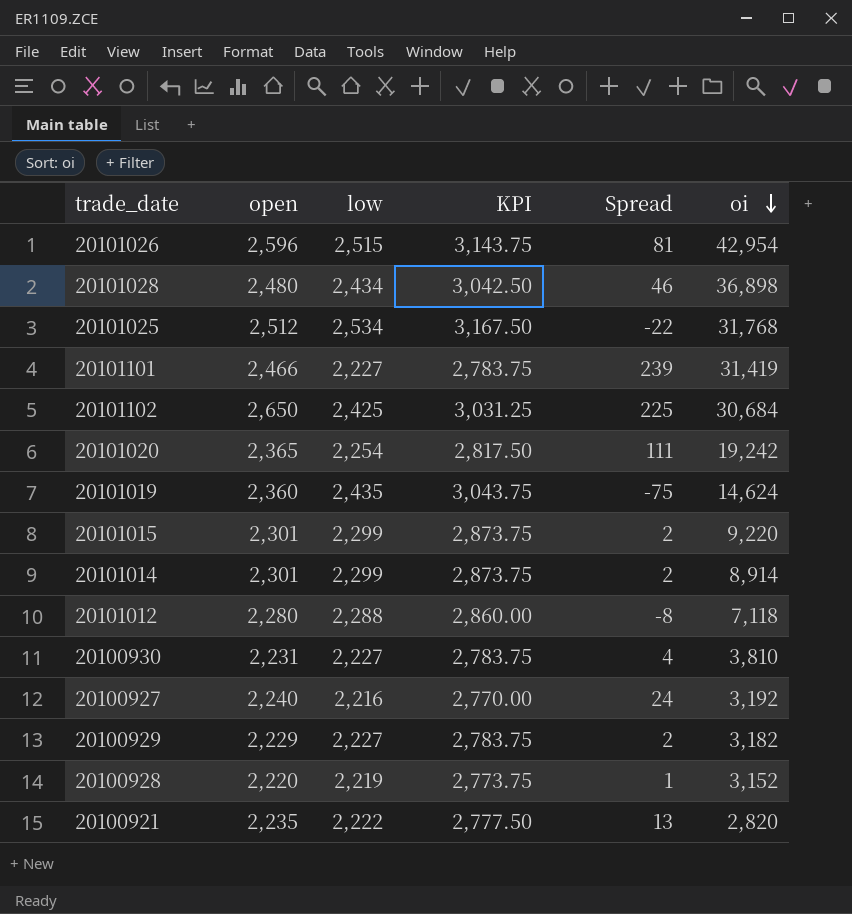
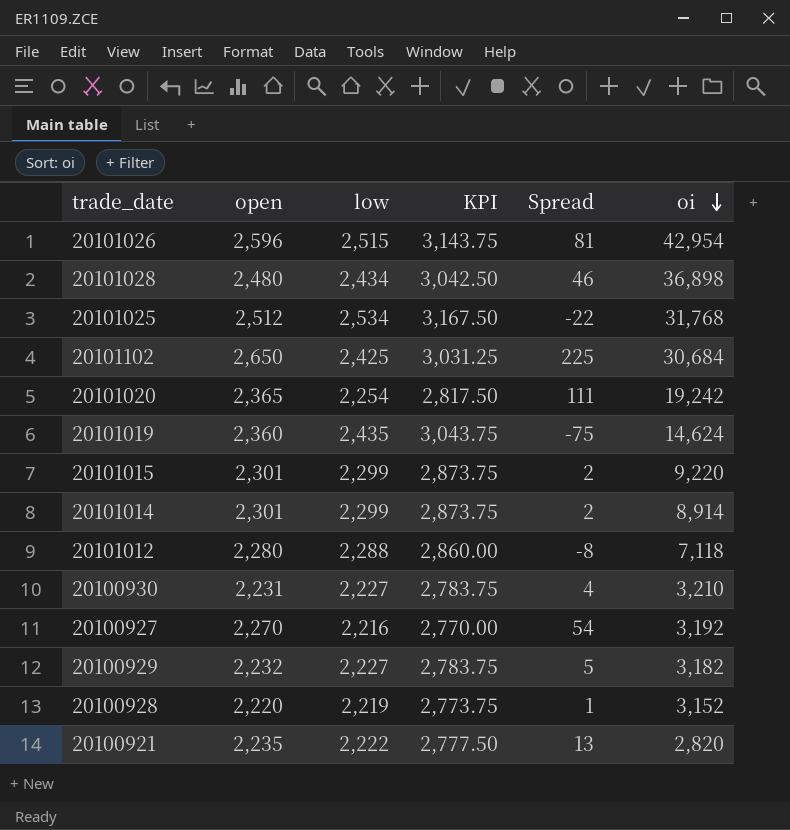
row 20101101: 2,466 | 2,227 | 2,783.75 | 239 | 31,419 -> none
20100930 | oi: 3,810 -> 3,210
20100927 | open: 2,240 -> 2,270
20100927 | Spread: 24 -> 54
20100929 | open: 2,229 -> 2,232
20100929 | Spread: 2 -> 5

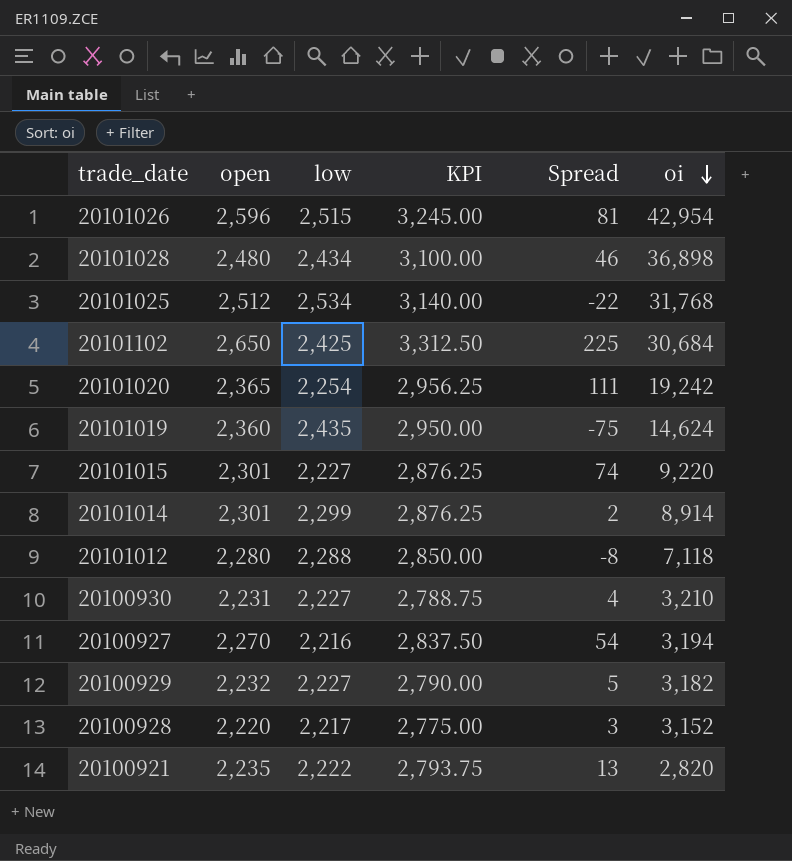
column KPI | formula: [low] * 1.25 -> [open] * 1.25
20101015 | low: 2,299 -> 2,227
20101015 | Spread: 2 -> 74
20100927 | oi: 3,192 -> 3,194
20100928 | low: 2,219 -> 2,217
20100928 | Spread: 1 -> 3

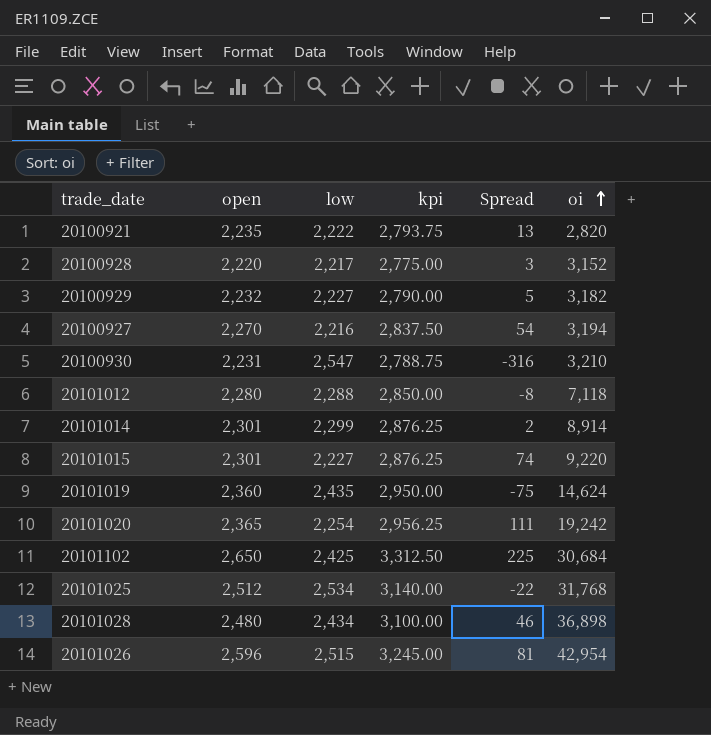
row order: oi descending -> oi ascending
column name: KPI -> kpi
20100930 | low: 2,227 -> 2,547
20100930 | Spread: 4 -> -316

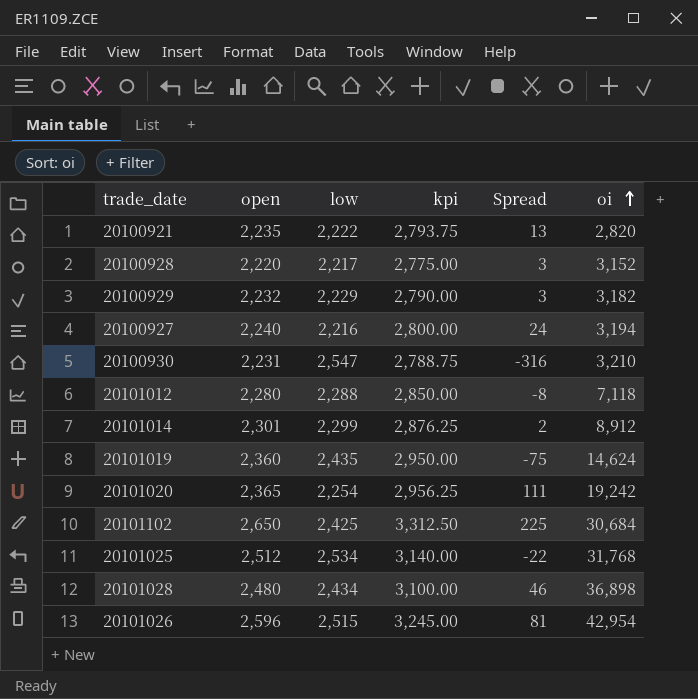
row 20101015: 2,301 | 2,227 | 2,876.25 | 74 | 9,220 -> none
20100929 | low: 2,227 -> 2,229
20100929 | Spread: 5 -> 3
20100927 | open: 2,270 -> 2,240
20100927 | kpi: 2,837.50 -> 2,800.00
20100927 | Spread: 54 -> 24
20101014 | oi: 8,914 -> 8,912

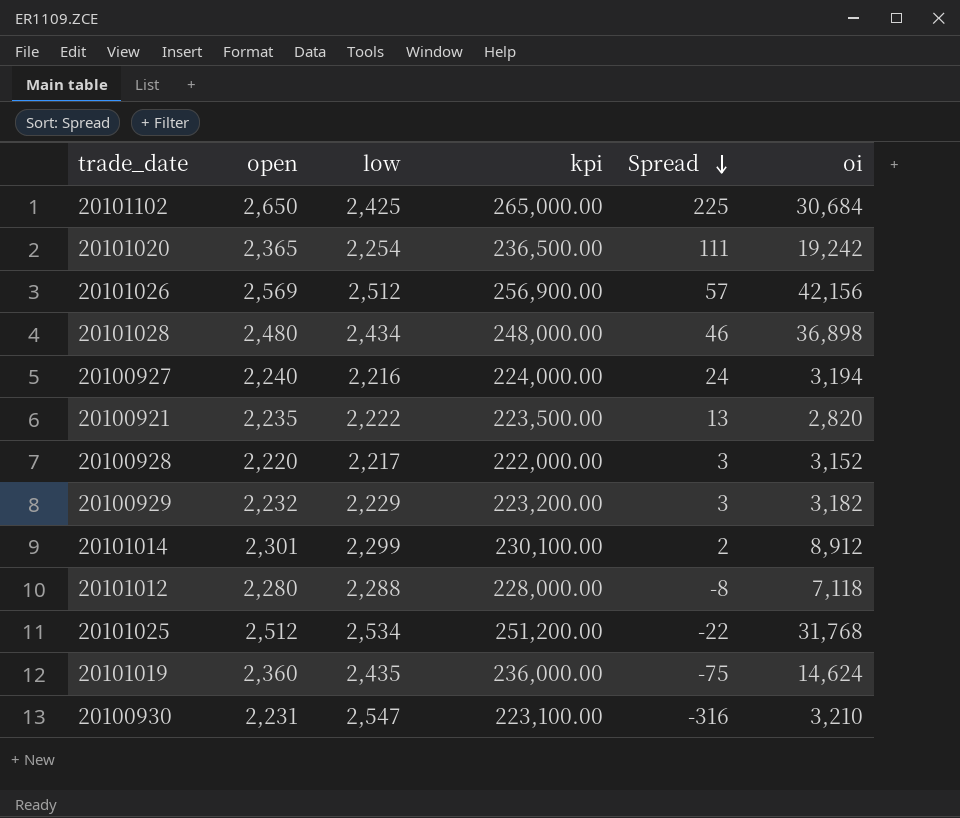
row order: oi ascending -> Spread descending
column kpi | formula: [open] * 1.25 -> [open] * 100
20101026 | open: 2,596 -> 2,569
20101026 | low: 2,515 -> 2,512
20101026 | Spread: 81 -> 57
20101026 | oi: 42,954 -> 42,156

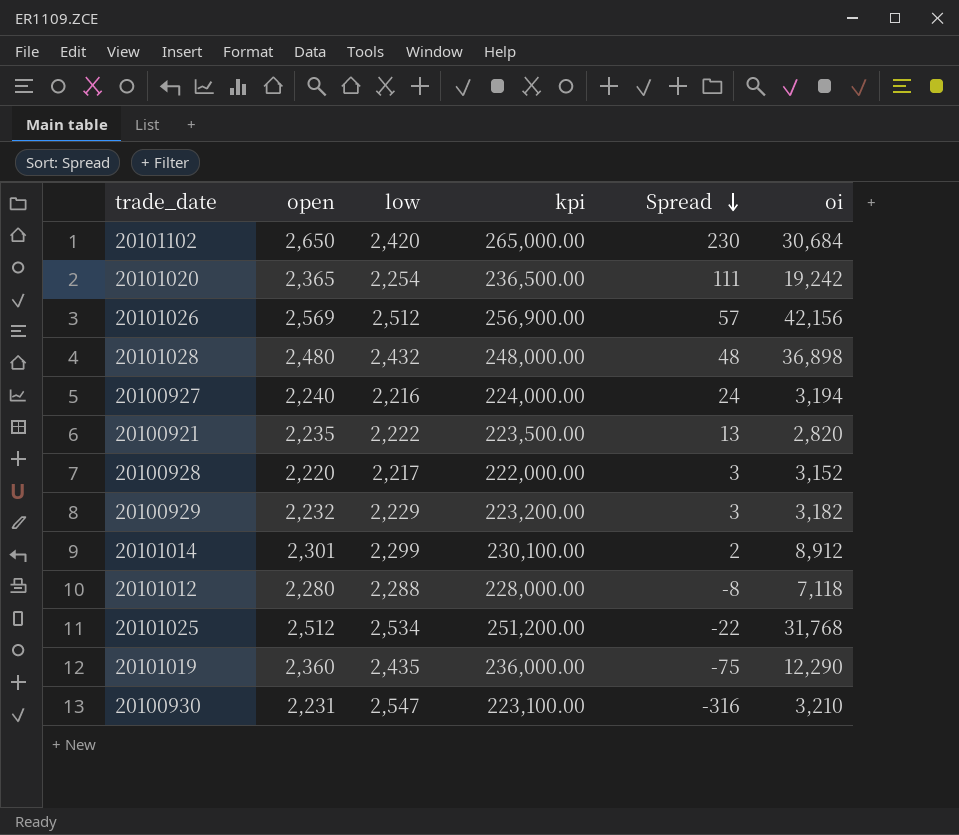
20101102 | low: 2,425 -> 2,420
20101102 | Spread: 225 -> 230
20101028 | low: 2,434 -> 2,432
20101028 | Spread: 46 -> 48
20101019 | oi: 14,624 -> 12,290

